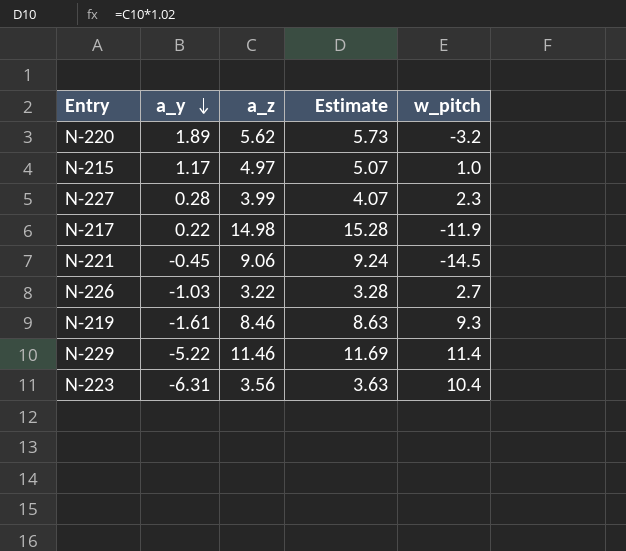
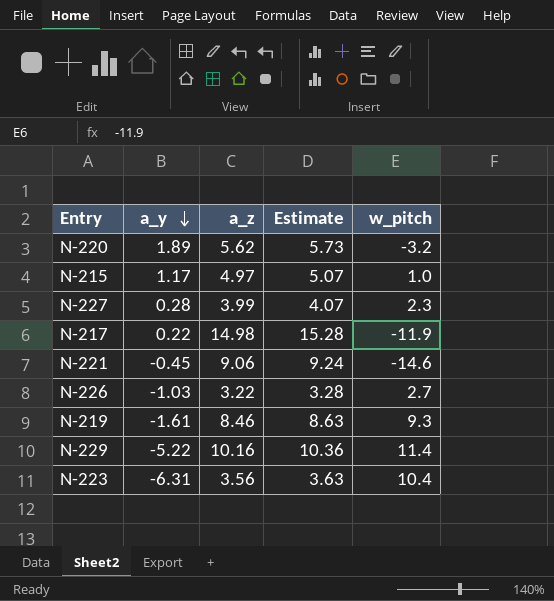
N-221 | w_pitch: -14.5 -> -14.6
N-229 | a_z: 11.46 -> 10.16
N-229 | Estimate: 11.69 -> 10.36

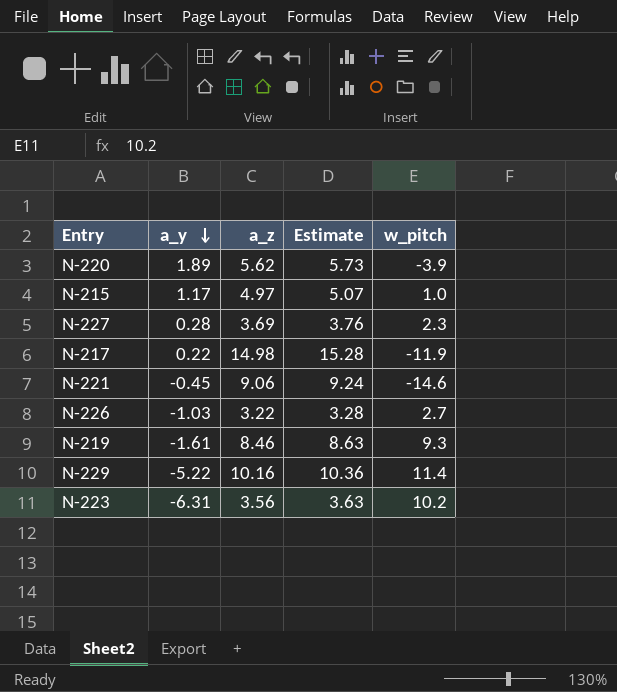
N-220 | w_pitch: -3.2 -> -3.9
N-227 | a_z: 3.99 -> 3.69
N-227 | Estimate: 4.07 -> 3.76
N-223 | w_pitch: 10.4 -> 10.2

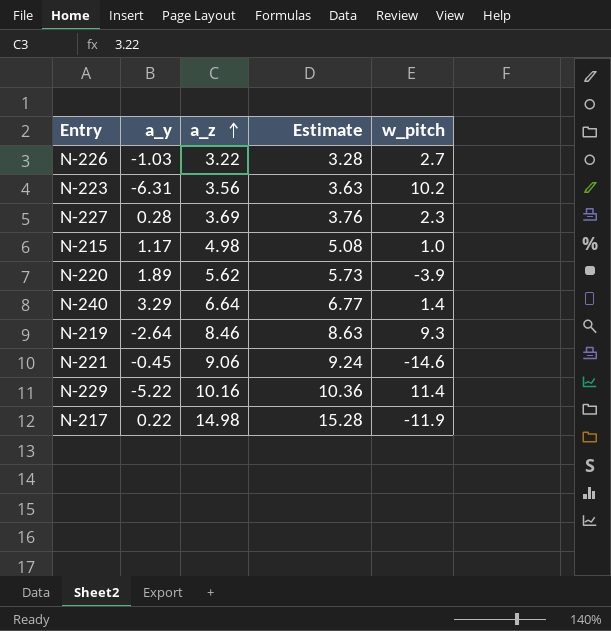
row order: a_y descending -> a_z ascending
N-215 | a_z: 4.97 -> 4.98
N-215 | Estimate: 5.07 -> 5.08
row N-240: none -> 3.29 | 6.64 | 6.77 | 1.4
N-219 | a_y: -1.61 -> -2.64

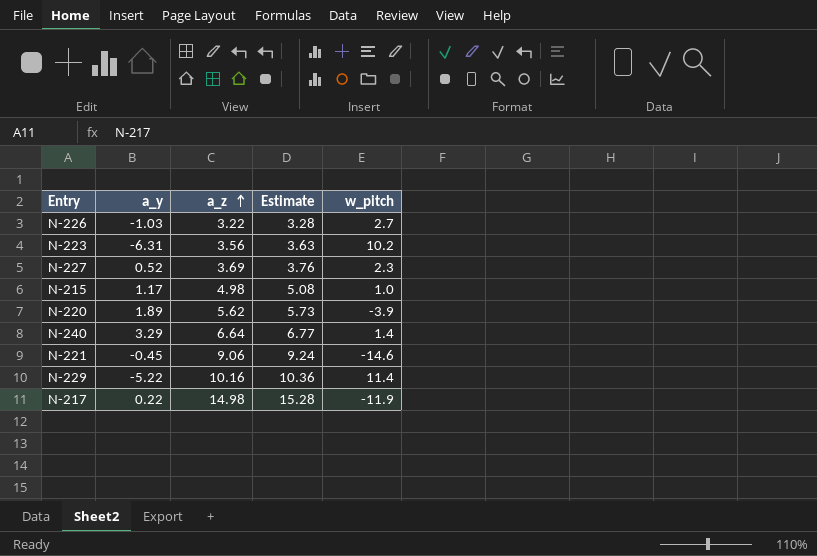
row N-219: -2.64 | 8.46 | 8.63 | 9.3 -> none
N-227 | a_y: 0.28 -> 0.52

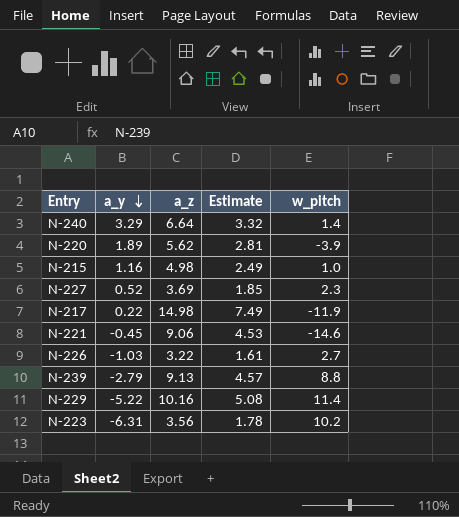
row order: a_z ascending -> a_y descending
column Estimate | formula: [a_z] * 1.02 -> [a_z] * 0.5
N-215 | a_y: 1.17 -> 1.16
row N-239: none -> -2.79 | 9.13 | 4.57 | 8.8

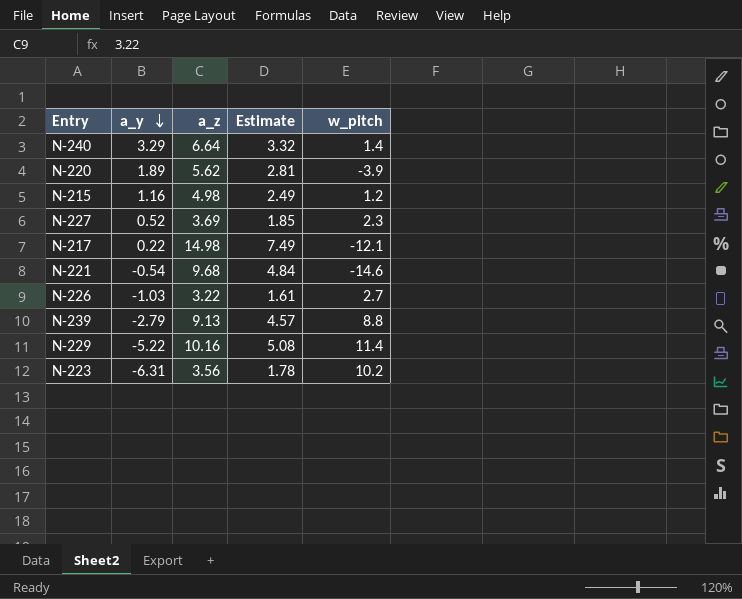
N-215 | w_pitch: 1.0 -> 1.2
N-217 | w_pitch: -11.9 -> -12.1
N-221 | a_y: -0.45 -> -0.54
N-221 | a_z: 9.06 -> 9.68
N-221 | Estimate: 4.53 -> 4.84

